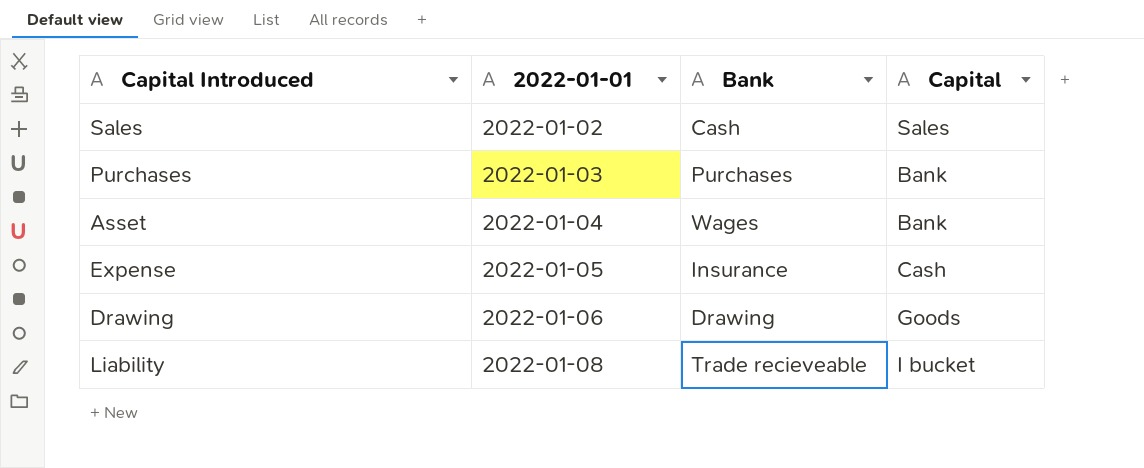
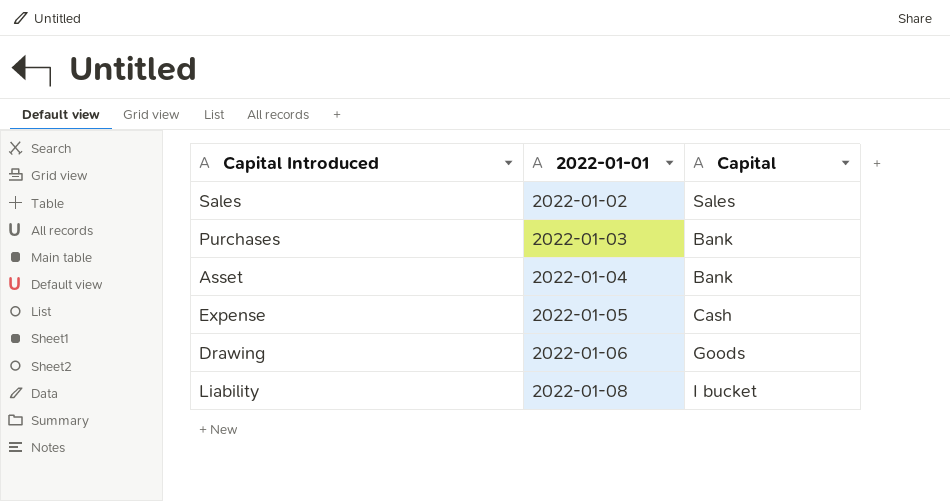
column Bank | position: 3 -> none

